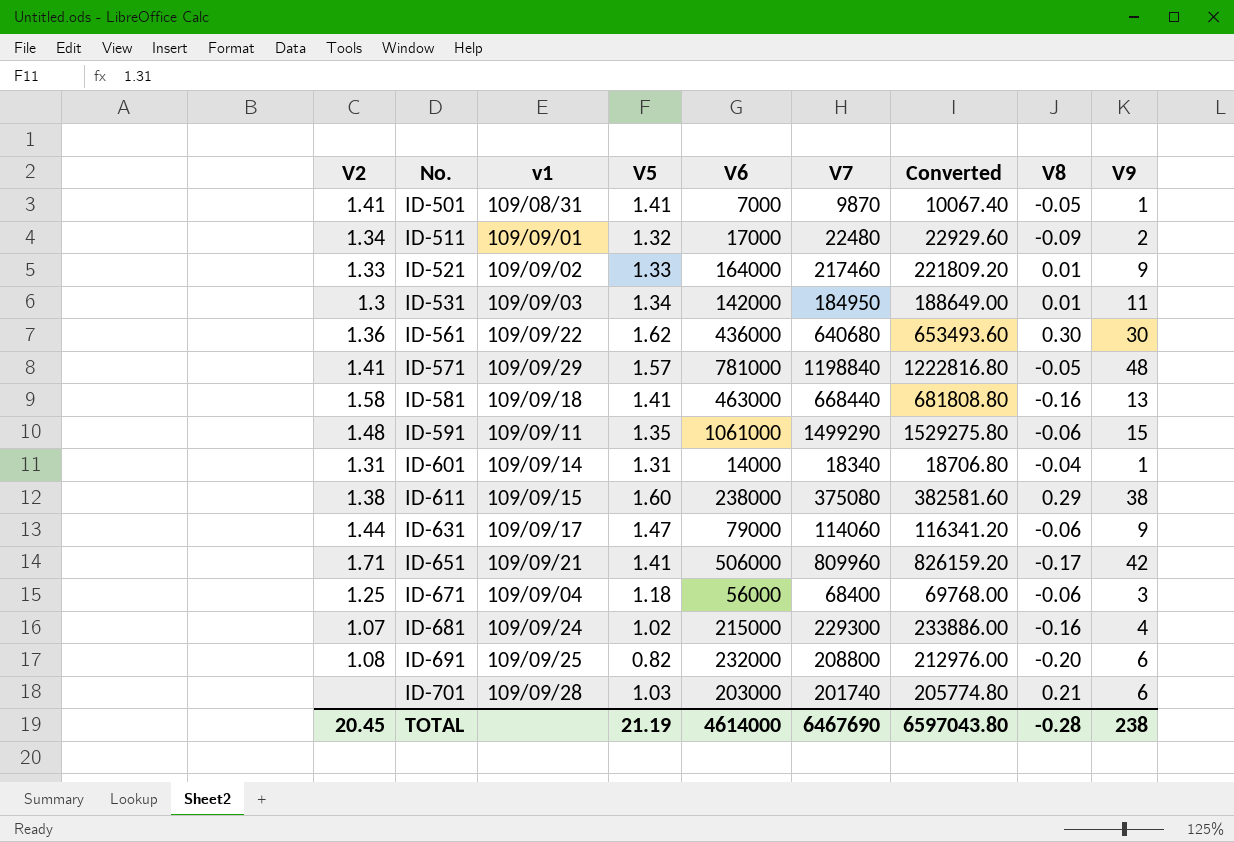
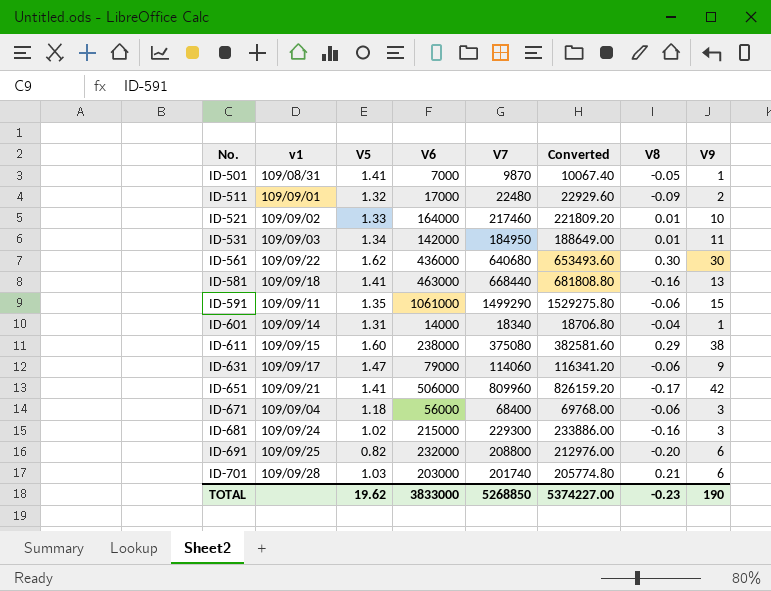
column V2 | position: 1 -> none
row ID-571: 1.41 | 109/09/29 | 1.57 | 781000 | 1198840 | 1222816.80 | -0.05 | 48 -> none
ID-521 | V9: 9 -> 10
ID-681 | V9: 4 -> 3
TOTAL | V5: 21.19 -> 19.62
TOTAL | V6: 4614000 -> 3833000
TOTAL | V7: 6467690 -> 5268850
TOTAL | Converted: 6597043.80 -> 5374227.00
TOTAL | V8: -0.28 -> -0.23
TOTAL | V9: 238 -> 190

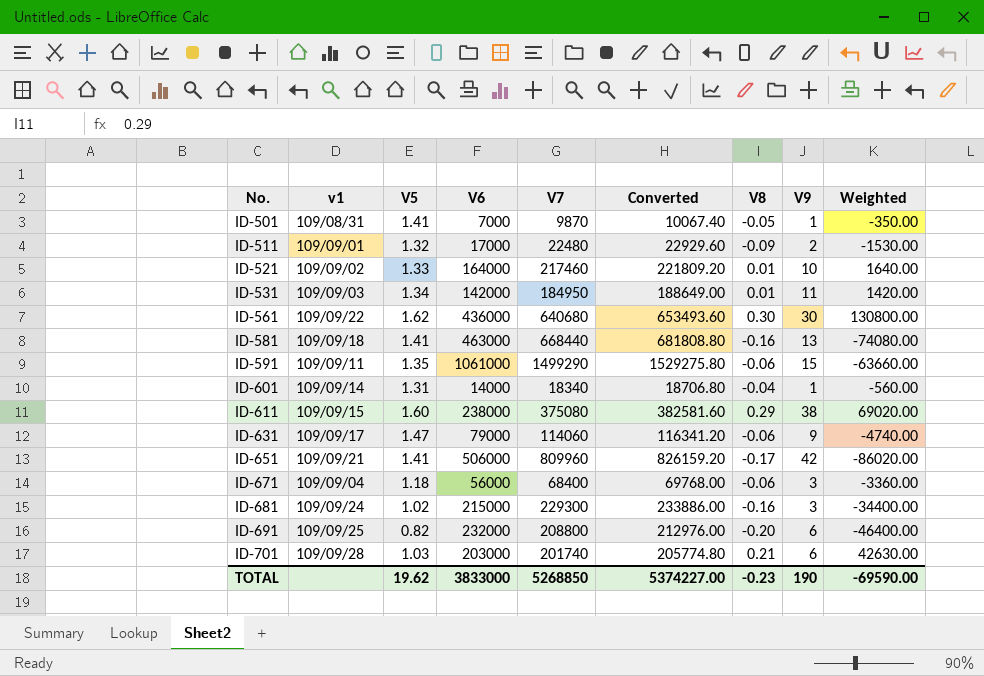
column Weighted | formula: none -> [V6] * [V8]

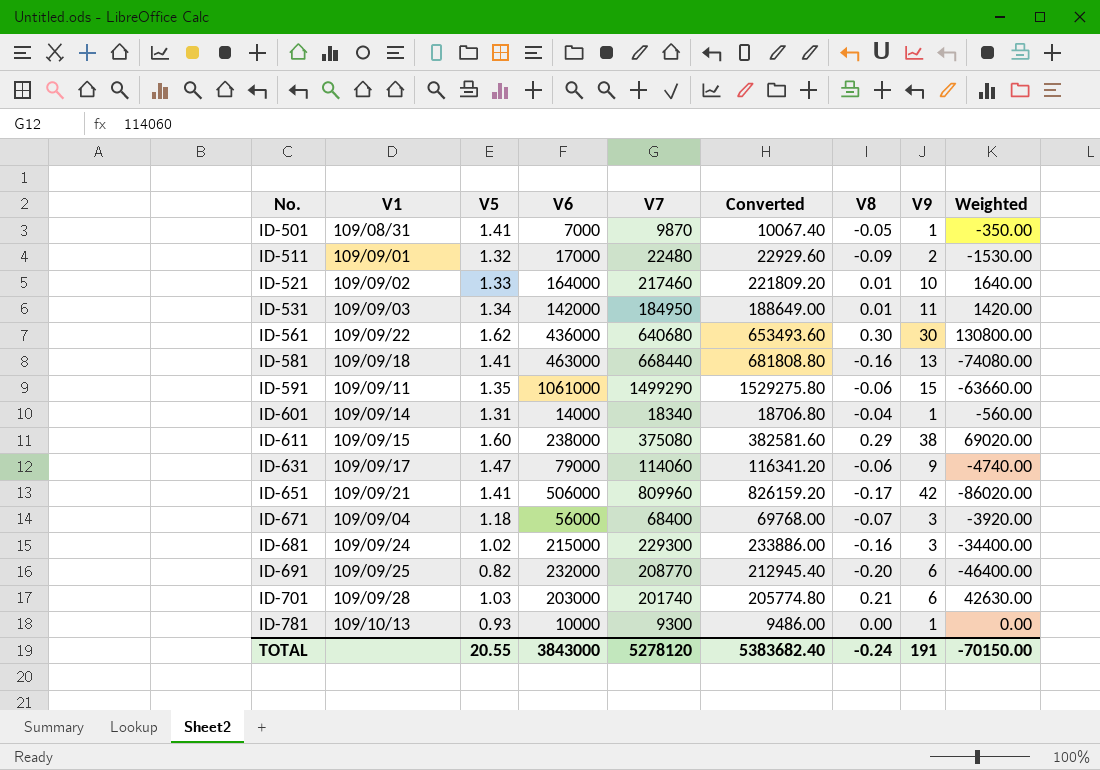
column name: v1 -> V1
ID-671 | V8: -0.06 -> -0.07
ID-671 | Weighted: -3360.00 -> -3920.00
ID-691 | V7: 208800 -> 208770
ID-691 | Converted: 212976.00 -> 212945.40
row ID-781: none -> 109/10/13 | 0.93 | 10000 | 9300 | 9486.00 | 0.00 | 1 | 0.00
TOTAL | V5: 19.62 -> 20.55
TOTAL | V6: 3833000 -> 3843000
TOTAL | V7: 5268850 -> 5278120
TOTAL | Converted: 5374227.00 -> 5383682.40
TOTAL | V8: -0.23 -> -0.24
TOTAL | V9: 190 -> 191
TOTAL | Weighted: -69590.00 -> -70150.00

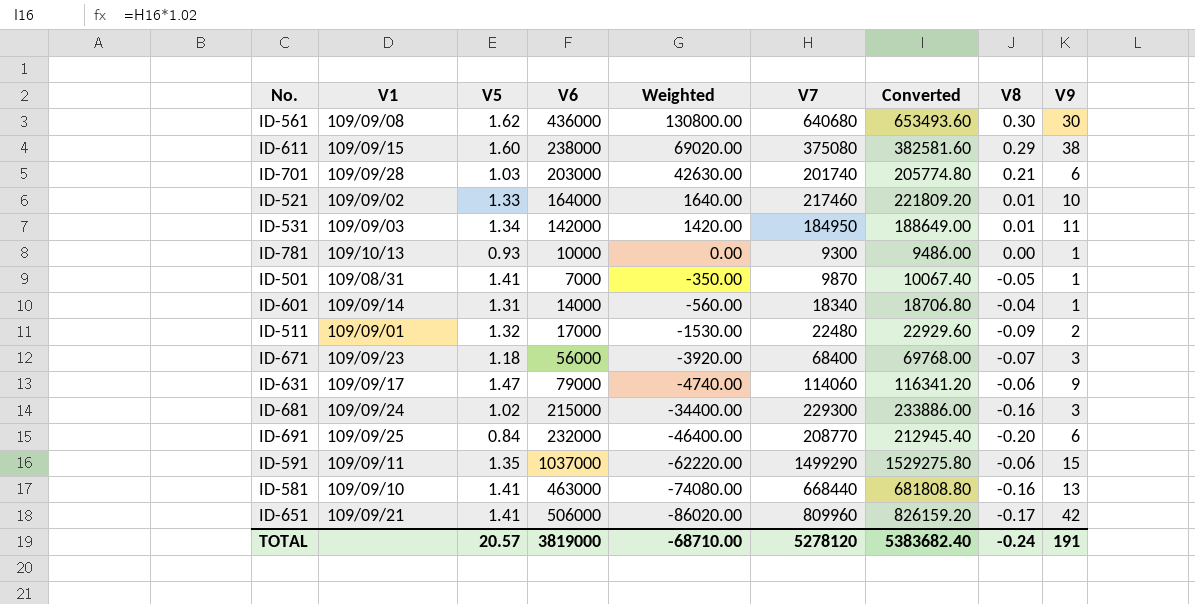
row order: No. ascending -> Weighted descending
column Weighted | position: 9 -> 5
ID-561 | V1: 109/09/22 -> 109/09/08
ID-671 | V1: 109/09/04 -> 109/09/23
ID-691 | V5: 0.82 -> 0.84
ID-591 | V6: 1061000 -> 1037000
ID-591 | Weighted: -63660.00 -> -62220.00
ID-581 | V1: 109/09/18 -> 109/09/10
TOTAL | V5: 20.55 -> 20.57
TOTAL | V6: 3843000 -> 3819000
TOTAL | Weighted: -70150.00 -> -68710.00

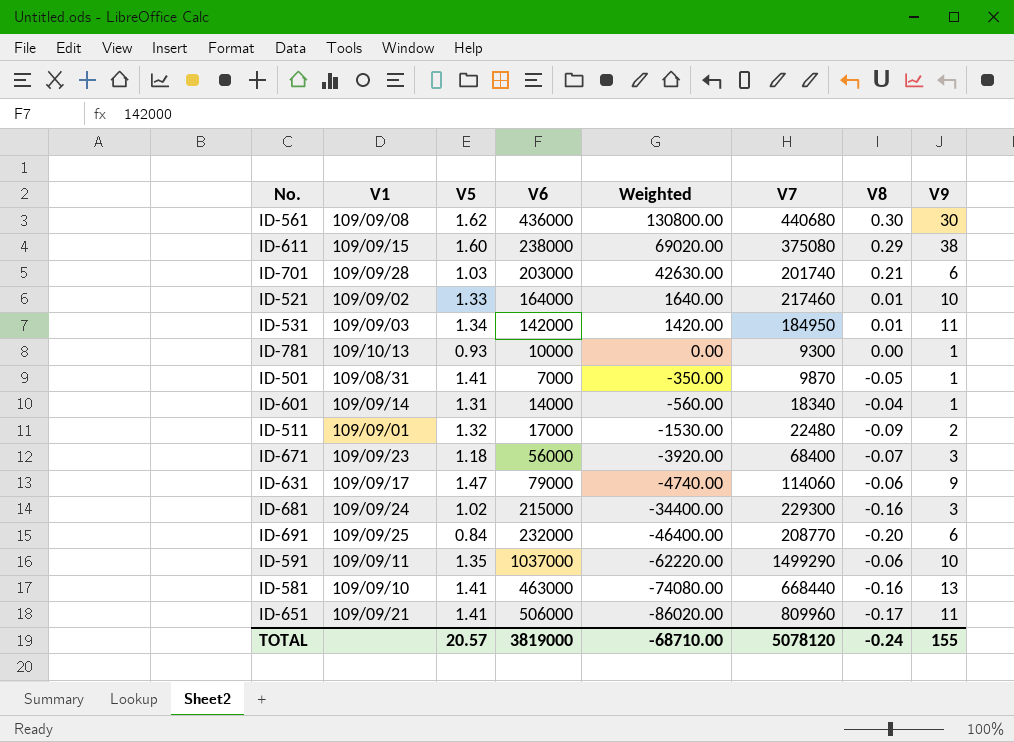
column Converted | formula: [V7] * 1.02 -> none
ID-561 | V7: 640680 -> 440680
ID-591 | V9: 15 -> 10
ID-651 | V9: 42 -> 11
TOTAL | V7: 5278120 -> 5078120
TOTAL | V9: 191 -> 155

